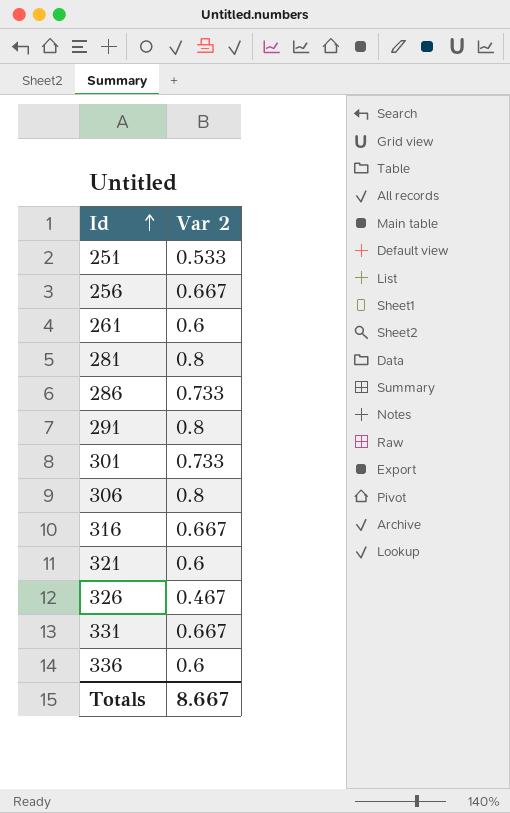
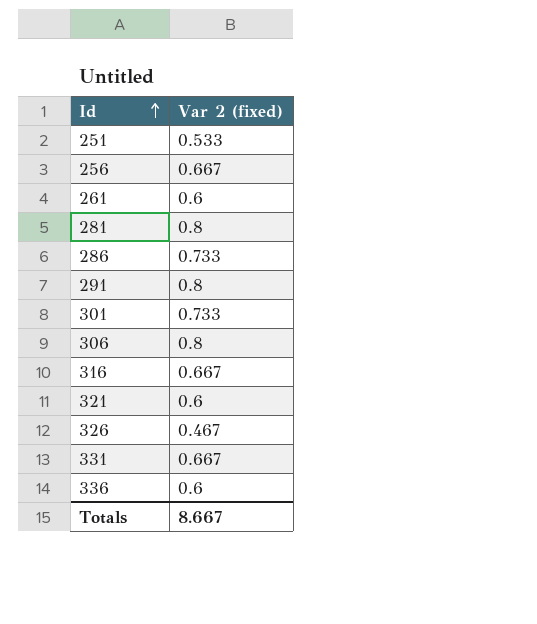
column name: Var 2 -> Var 2 (fixed)

